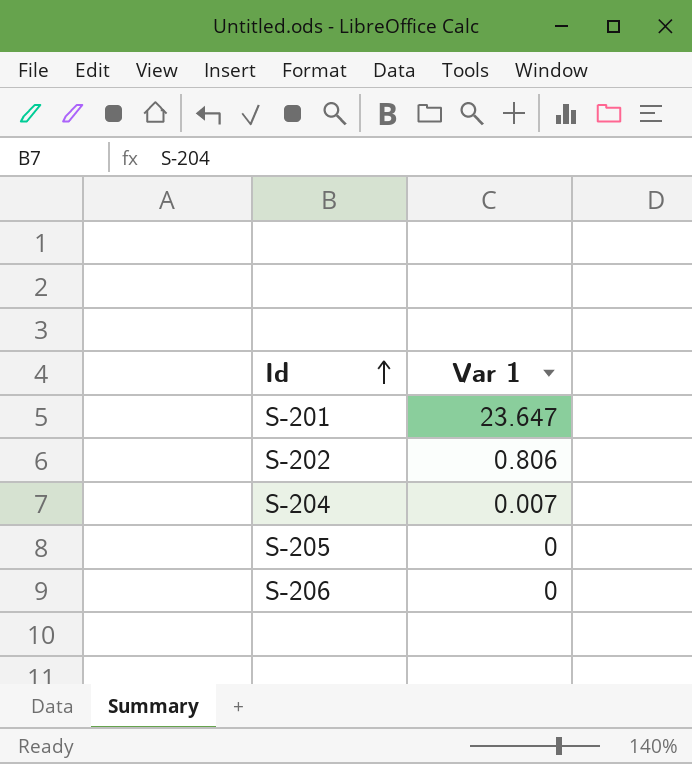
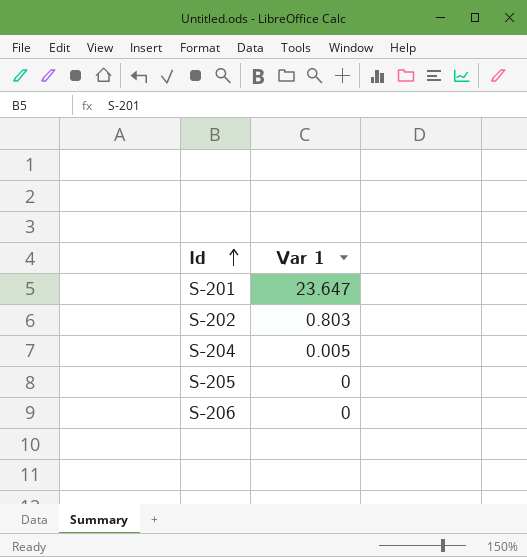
S-202 | Var 1: 0.806 -> 0.803
S-204 | Var 1: 0.007 -> 0.005

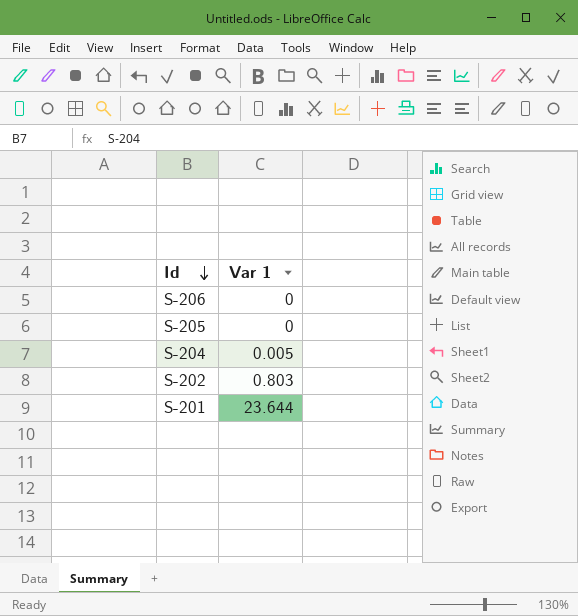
row order: Id ascending -> Id descending
S-201 | Var 1: 23.647 -> 23.644

